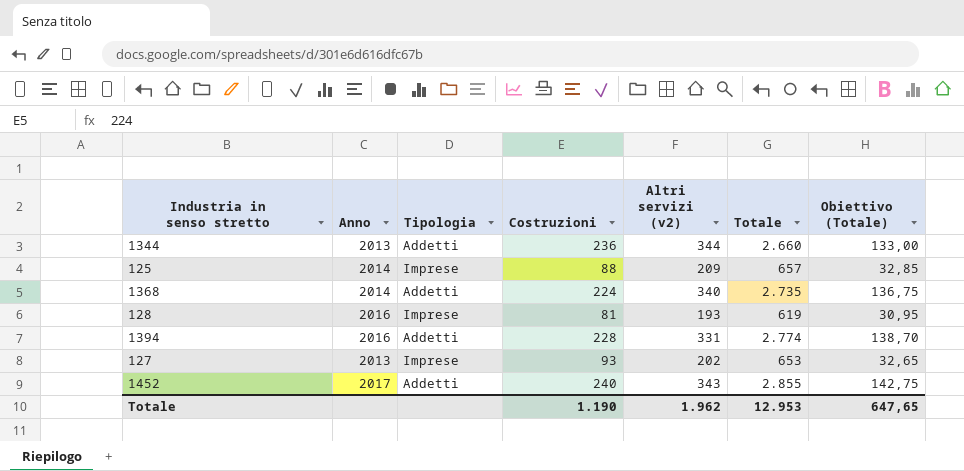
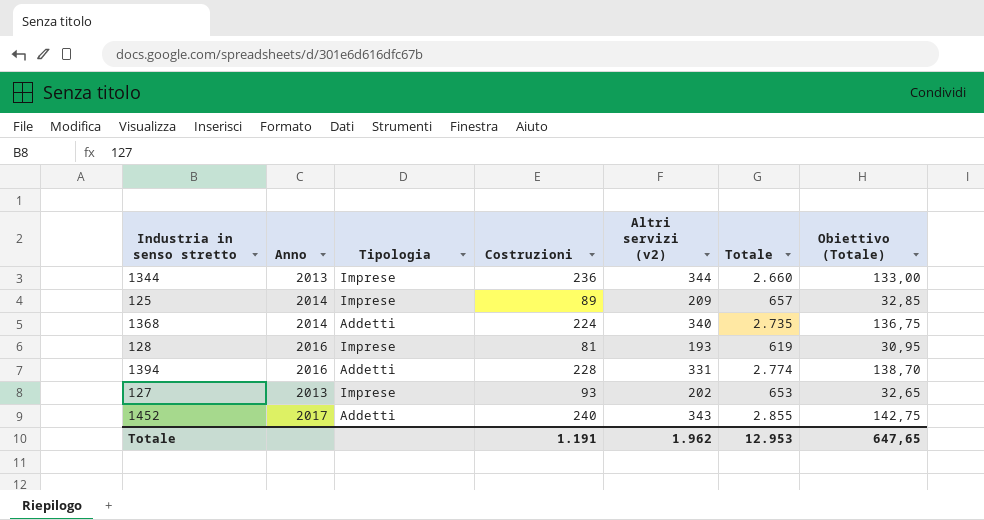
1344 | Tipologia: Addetti -> Imprese
125 | Costruzioni: 88 -> 89
Totale | Costruzioni: 1.190 -> 1.191

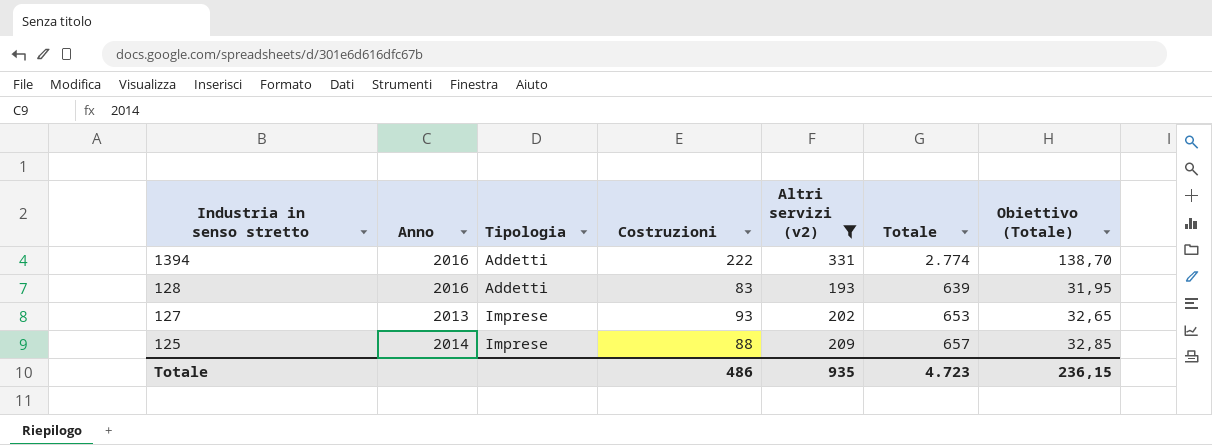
filter: none -> Altri servizi (v2) <= 331
row order: none -> Industria in senso stretto descending
1394 | Costruzioni: 228 -> 222
128 | Tipologia: Imprese -> Addetti
128 | Costruzioni: 81 -> 83
128 | Totale: 619 -> 639
128 | Obiettivo (Totale): 30,95 -> 31,95
125 | Costruzioni: 89 -> 88
Totale | Costruzioni: 1.191 -> 486
Totale | Altri servizi (v2): 1.962 -> 935
Totale | Totale: 12.953 -> 4.723
Totale | Obiettivo (Totale): 647,65 -> 236,15

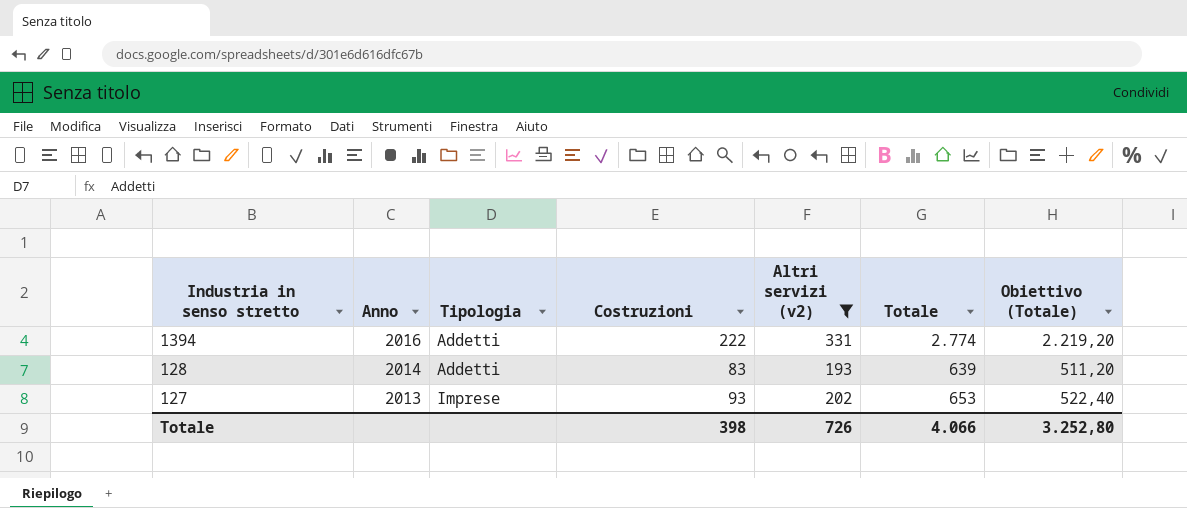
column Obiettivo (Totale) | formula: [Totale] * 0,05 -> [Totale] * 0,8
row 125: 2014 | Imprese | 88 | 209 | 657 | 32,85 -> none
128 | Anno: 2016 -> 2014
Totale | Costruzioni: 486 -> 398
Totale | Altri servizi (v2): 935 -> 726
Totale | Totale: 4.723 -> 4.066
Totale | Obiettivo (Totale): 236,15 -> 3.252,80

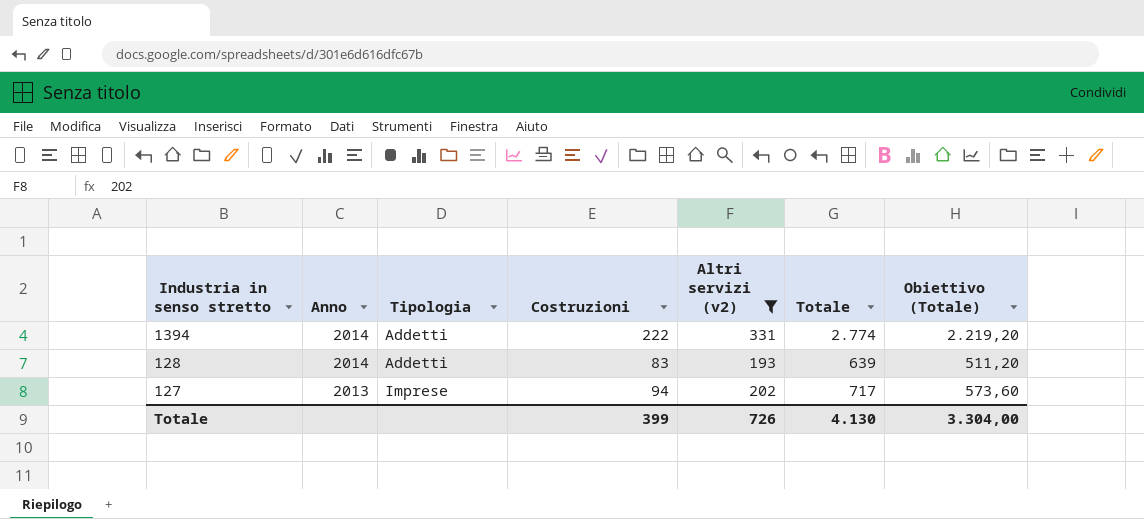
1394 | Anno: 2016 -> 2014
127 | Costruzioni: 93 -> 94
127 | Totale: 653 -> 717
127 | Obiettivo (Totale): 522,40 -> 573,60
Totale | Costruzioni: 398 -> 399
Totale | Totale: 4.066 -> 4.130
Totale | Obiettivo (Totale): 3.252,80 -> 3.304,00

